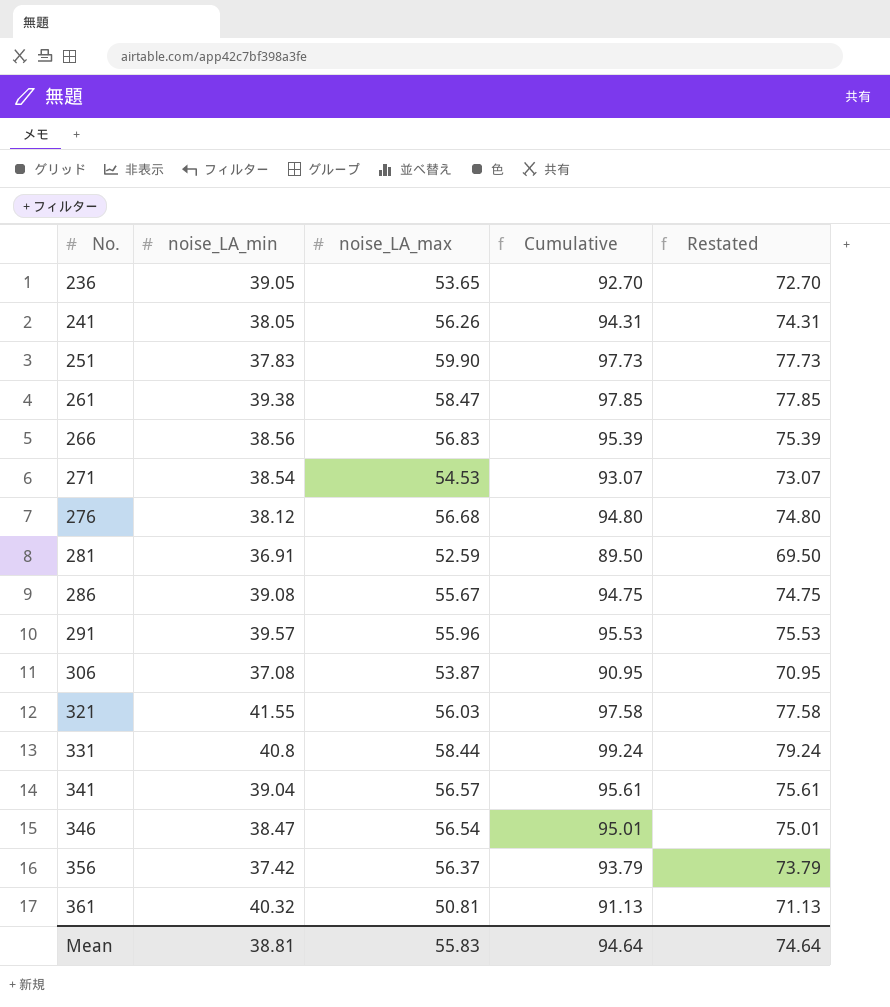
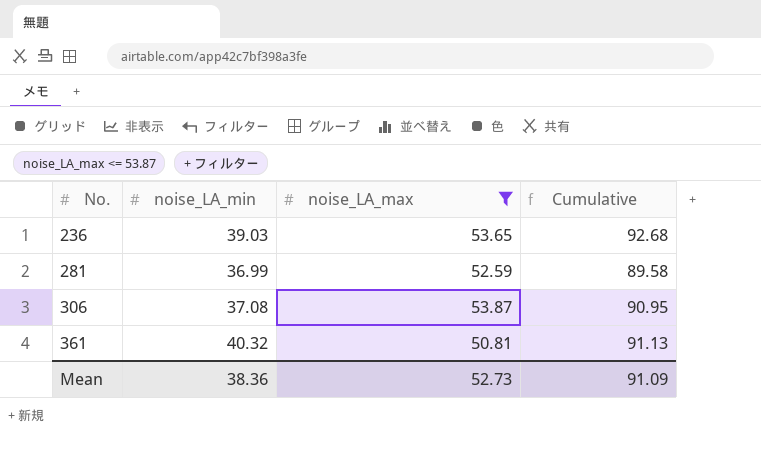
filter: none -> noise_LA_max <= 53.87
column Restated | formula: [Cumulative] - 20 -> none
236 | noise_LA_min: 39.05 -> 39.03
236 | Cumulative: 92.70 -> 92.68
281 | noise_LA_min: 36.91 -> 36.99
281 | Cumulative: 89.50 -> 89.58
Mean | noise_LA_min: 38.81 -> 38.36
Mean | noise_LA_max: 55.83 -> 52.73
Mean | Cumulative: 94.64 -> 91.09

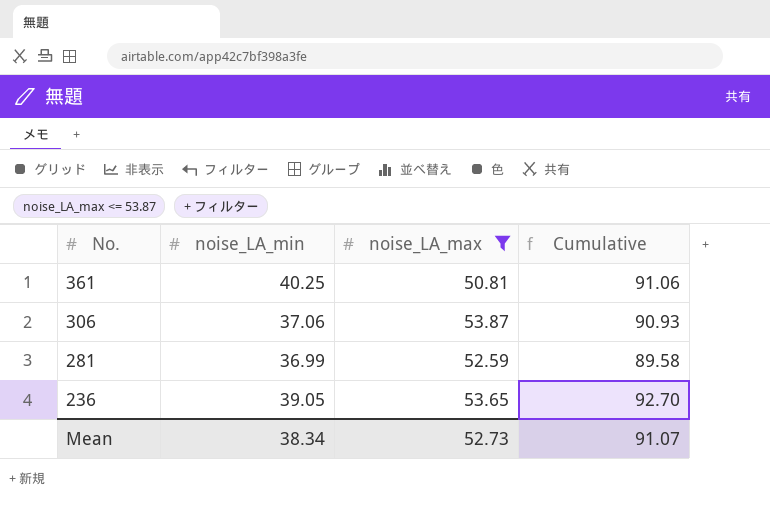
row order: No. ascending -> No. descending
361 | noise_LA_min: 40.32 -> 40.25
361 | Cumulative: 91.13 -> 91.06
306 | noise_LA_min: 37.08 -> 37.06
306 | Cumulative: 90.95 -> 90.93
236 | noise_LA_min: 39.03 -> 39.05
236 | Cumulative: 92.68 -> 92.70
Mean | noise_LA_min: 38.36 -> 38.34
Mean | Cumulative: 91.09 -> 91.07

